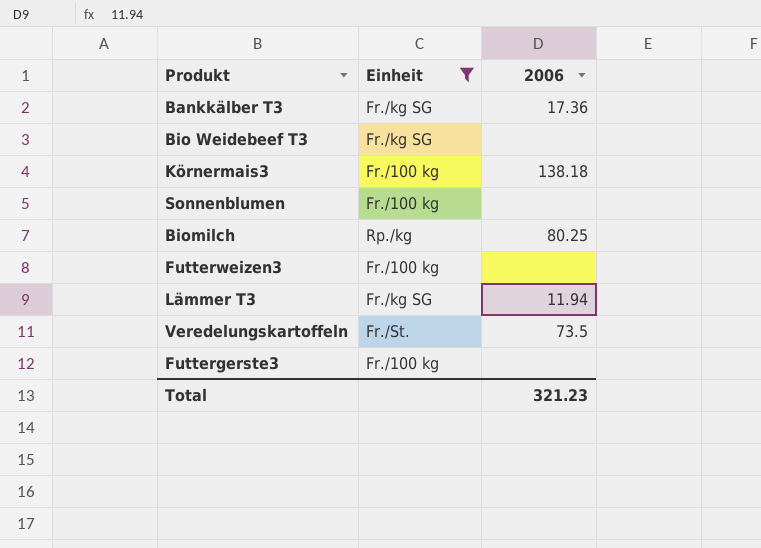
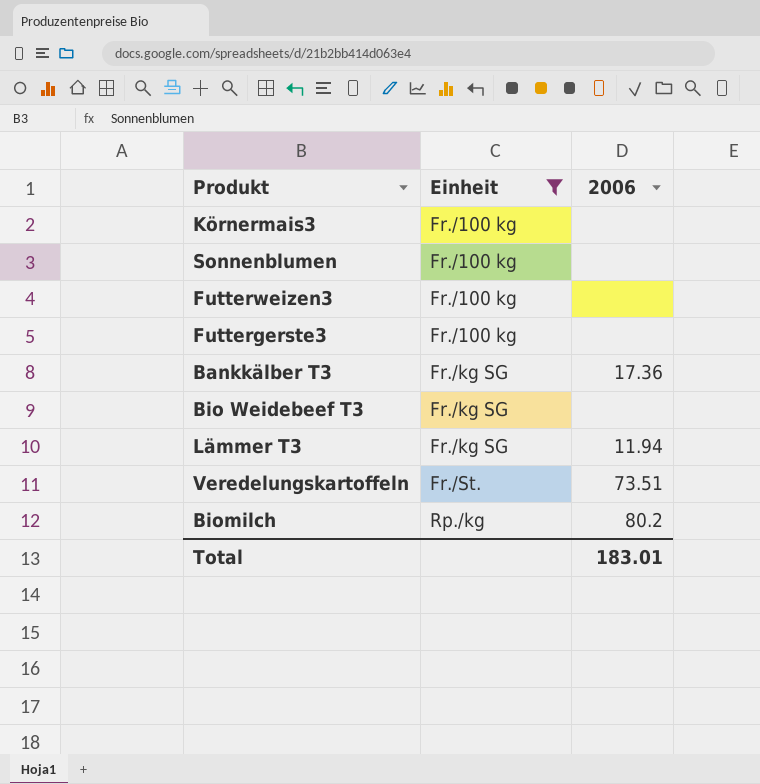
row order: none -> Einheit ascending
Körnermais3 | 2006: 138.18 -> none
Veredelungskartoffeln | 2006: 73.5 -> 73.51
Biomilch | 2006: 80.25 -> 80.2
Total | 2006: 321.23 -> 183.01

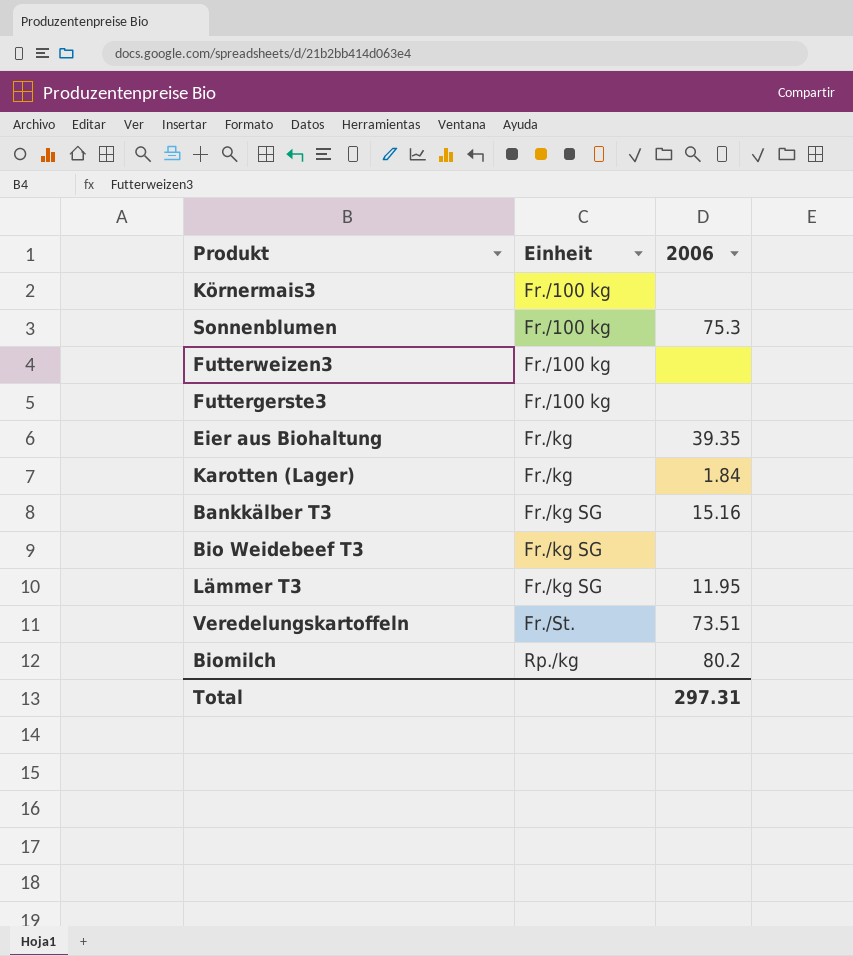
filter: Einheit != Fr./kg -> none
Sonnenblumen | 2006: none -> 75.3
Bankkälber T3 | 2006: 17.36 -> 15.16
Lämmer T3 | 2006: 11.94 -> 11.95
Total | 2006: 183.01 -> 297.31

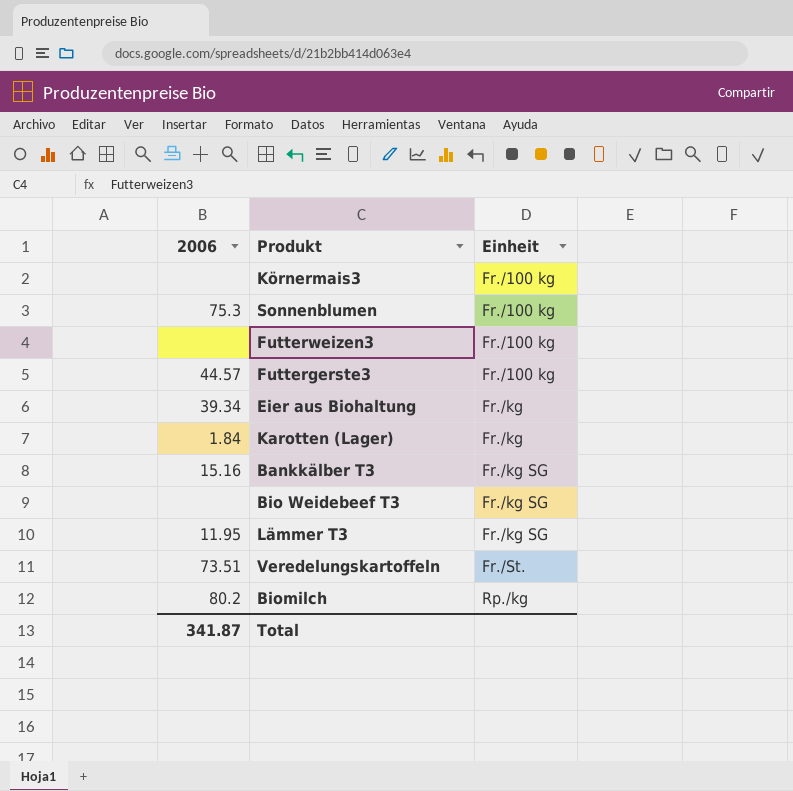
column 2006 | position: 3 -> 1
Futtergerste3 | 2006: none -> 44.57
Eier aus Biohaltung | 2006: 39.35 -> 39.34
Total | 2006: 297.31 -> 341.87

